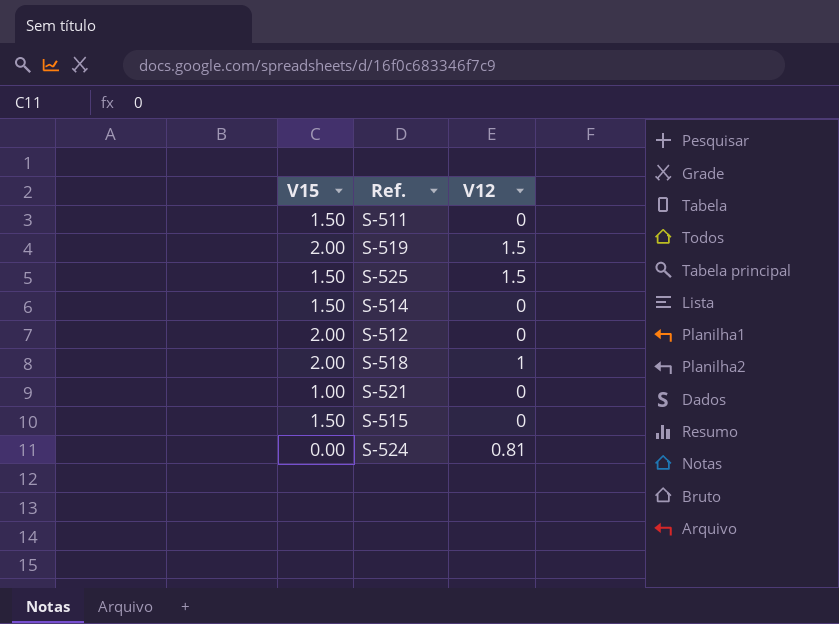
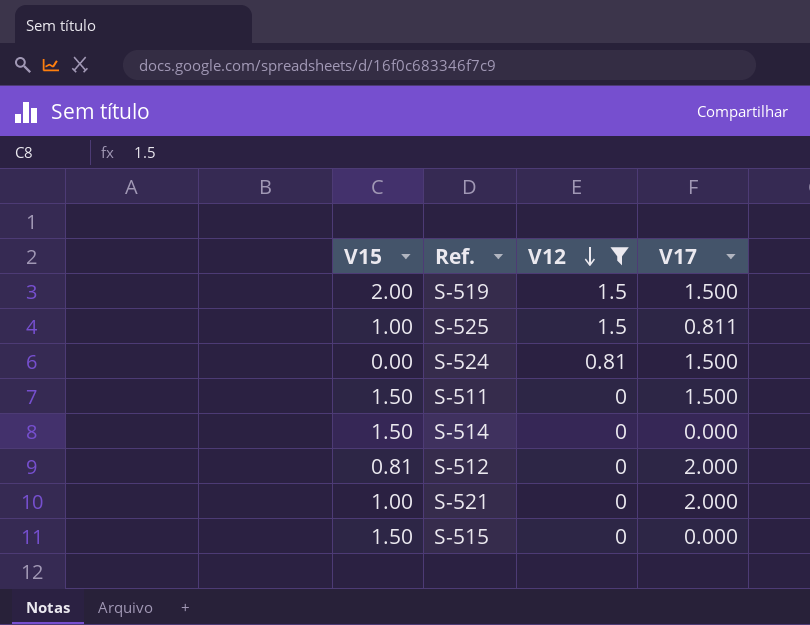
filter: none -> V12 != 1
row order: none -> V12 descending
column V17 | position: none -> 4
S-525 | V15: 1.50 -> 1.00
S-512 | V15: 2.00 -> 0.81

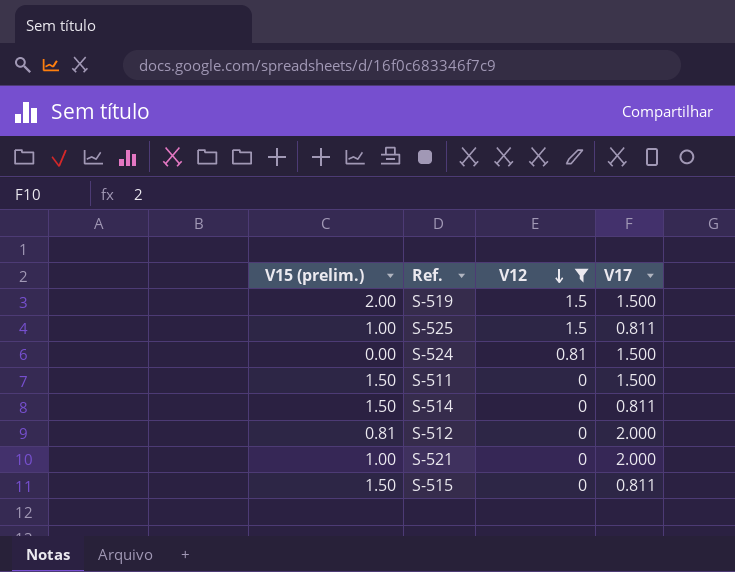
column name: V15 -> V15 (prelim.)
S-514 | V17: 0.000 -> 0.811
S-515 | V17: 0.000 -> 0.811

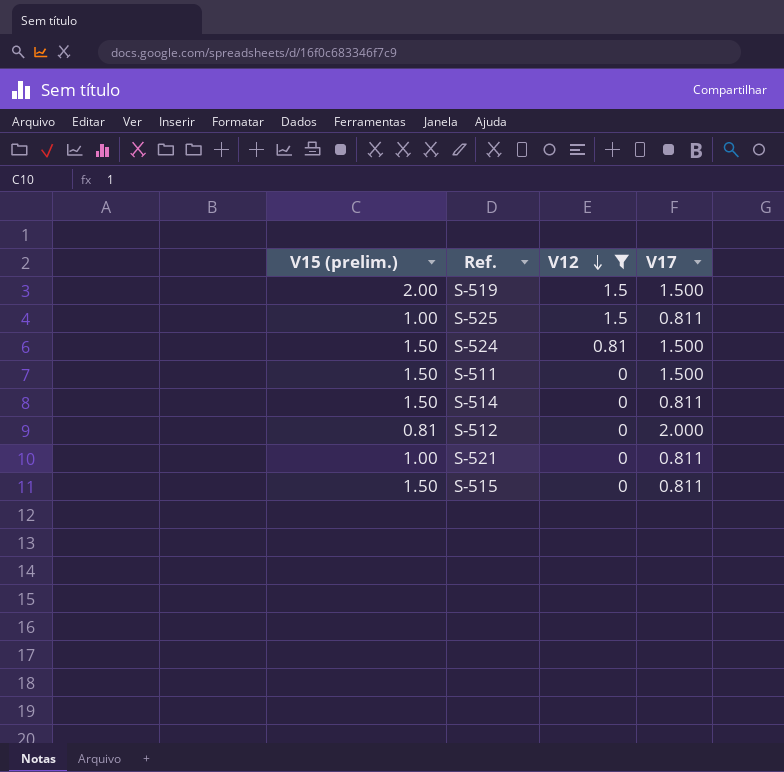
S-524 | V15 (prelim.): 0.00 -> 1.50
S-521 | V17: 2.000 -> 0.811

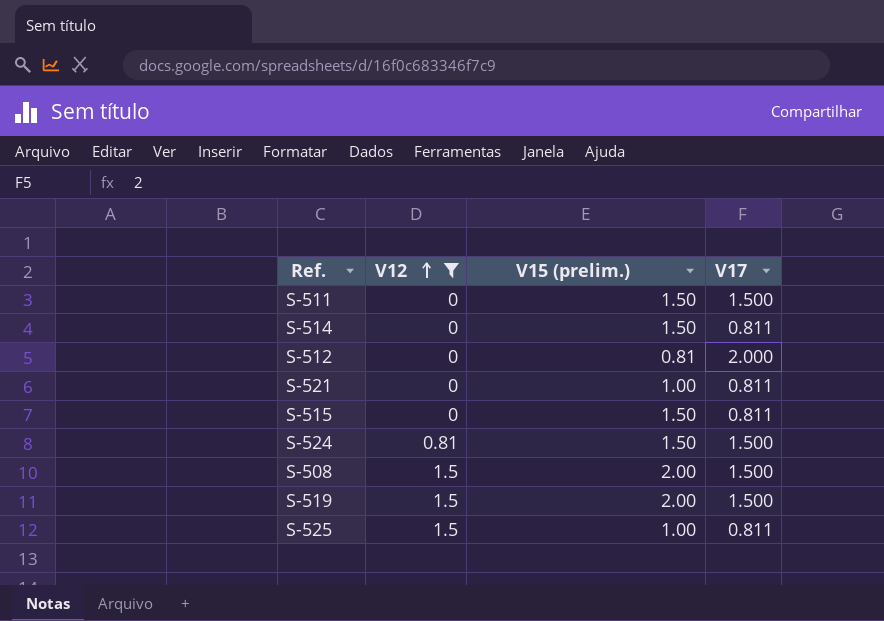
row order: V12 descending -> V12 ascending
column V15 (prelim.) | position: 1 -> 3
row S-508: none -> 1.5 | 2.00 | 1.500

